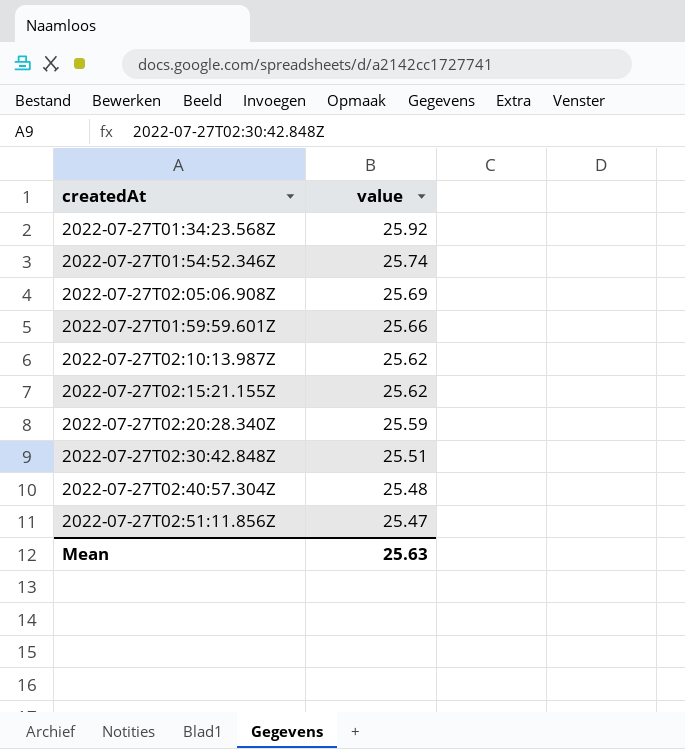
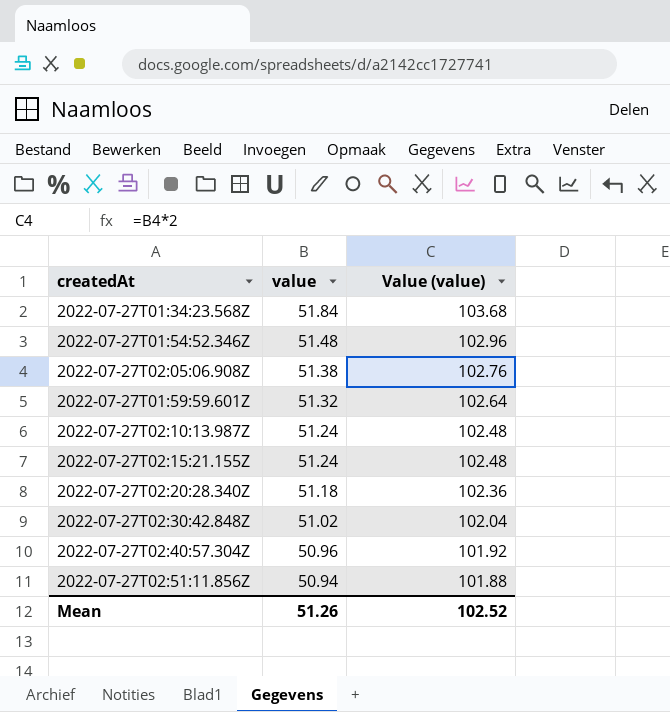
column Value (value) | formula: none -> [value] * 2
2022-07-27T01:34:23.568Z | value: 25.92 -> 51.84
2022-07-27T01:54:52.346Z | value: 25.74 -> 51.48
2022-07-27T02:05:06.908Z | value: 25.69 -> 51.38
2022-07-27T01:59:59.601Z | value: 25.66 -> 51.32
2022-07-27T02:10:13.987Z | value: 25.62 -> 51.24
2022-07-27T02:15:21.155Z | value: 25.62 -> 51.24
2022-07-27T02:20:28.340Z | value: 25.59 -> 51.18
2022-07-27T02:30:42.848Z | value: 25.51 -> 51.02
2022-07-27T02:40:57.304Z | value: 25.48 -> 50.96
2022-07-27T02:51:11.856Z | value: 25.47 -> 50.94
Mean | value: 25.63 -> 51.26

